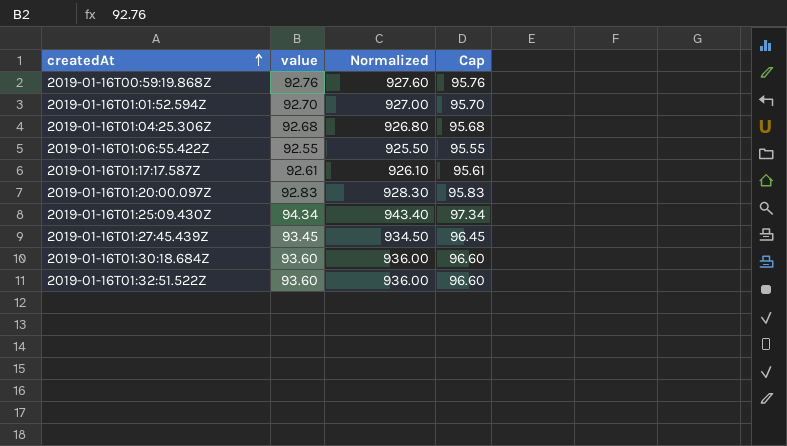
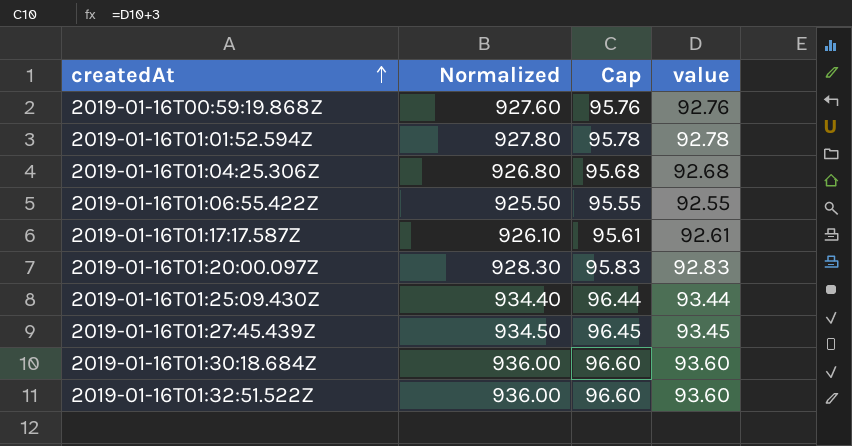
column value | position: 2 -> 4
2019-01-16T01:01:52.594Z | Normalized: 927.00 -> 927.80
2019-01-16T01:01:52.594Z | Cap: 95.70 -> 95.78
2019-01-16T01:01:52.594Z | value: 92.70 -> 92.78
2019-01-16T01:25:09.430Z | Normalized: 943.40 -> 934.40
2019-01-16T01:25:09.430Z | Cap: 97.34 -> 96.44
2019-01-16T01:25:09.430Z | value: 94.34 -> 93.44

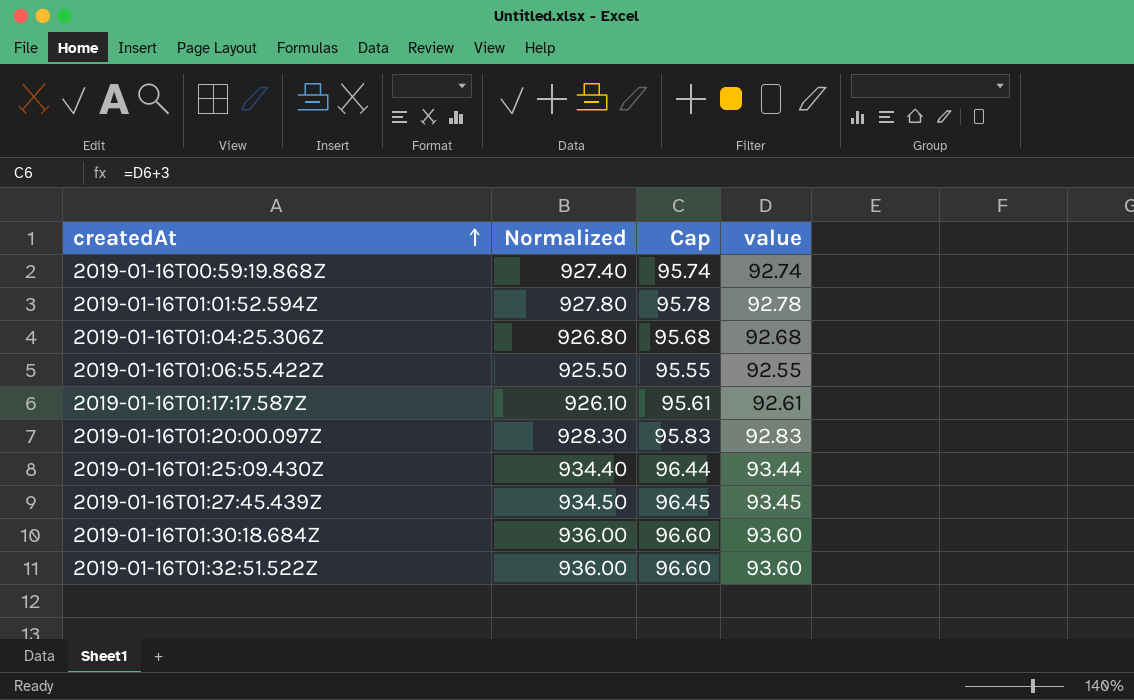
2019-01-16T00:59:19.868Z | Normalized: 927.60 -> 927.40
2019-01-16T00:59:19.868Z | Cap: 95.76 -> 95.74
2019-01-16T00:59:19.868Z | value: 92.76 -> 92.74

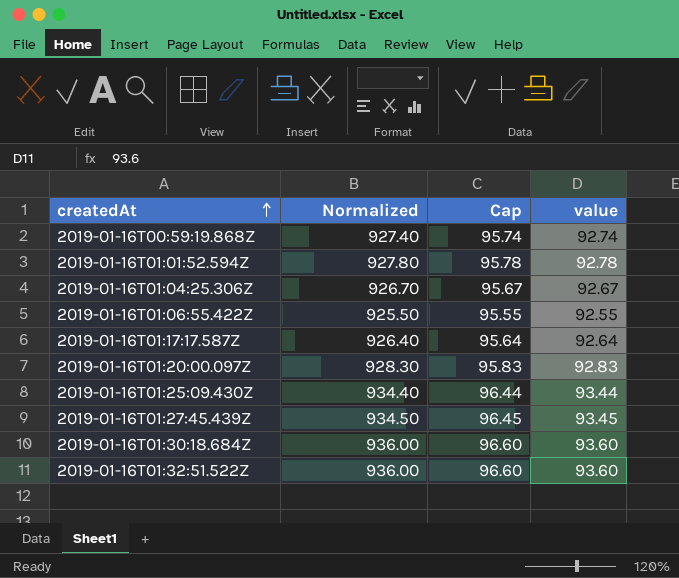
2019-01-16T01:04:25.306Z | Normalized: 926.80 -> 926.70
2019-01-16T01:04:25.306Z | Cap: 95.68 -> 95.67
2019-01-16T01:04:25.306Z | value: 92.68 -> 92.67
2019-01-16T01:17:17.587Z | Normalized: 926.10 -> 926.40
2019-01-16T01:17:17.587Z | Cap: 95.61 -> 95.64
2019-01-16T01:17:17.587Z | value: 92.61 -> 92.64

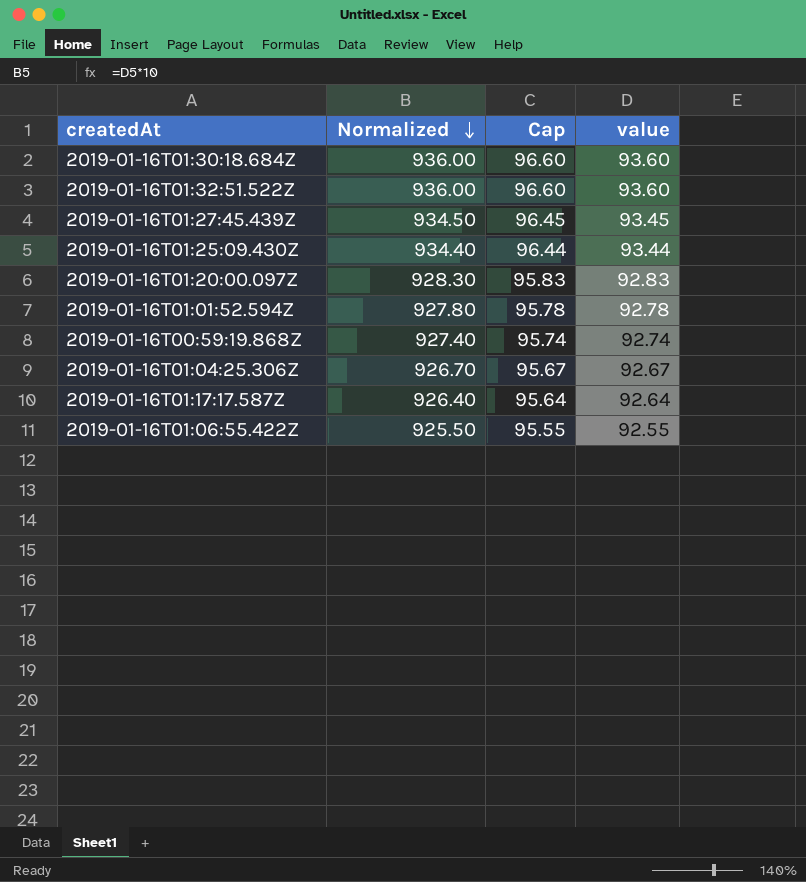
row order: createdAt ascending -> Normalized descending

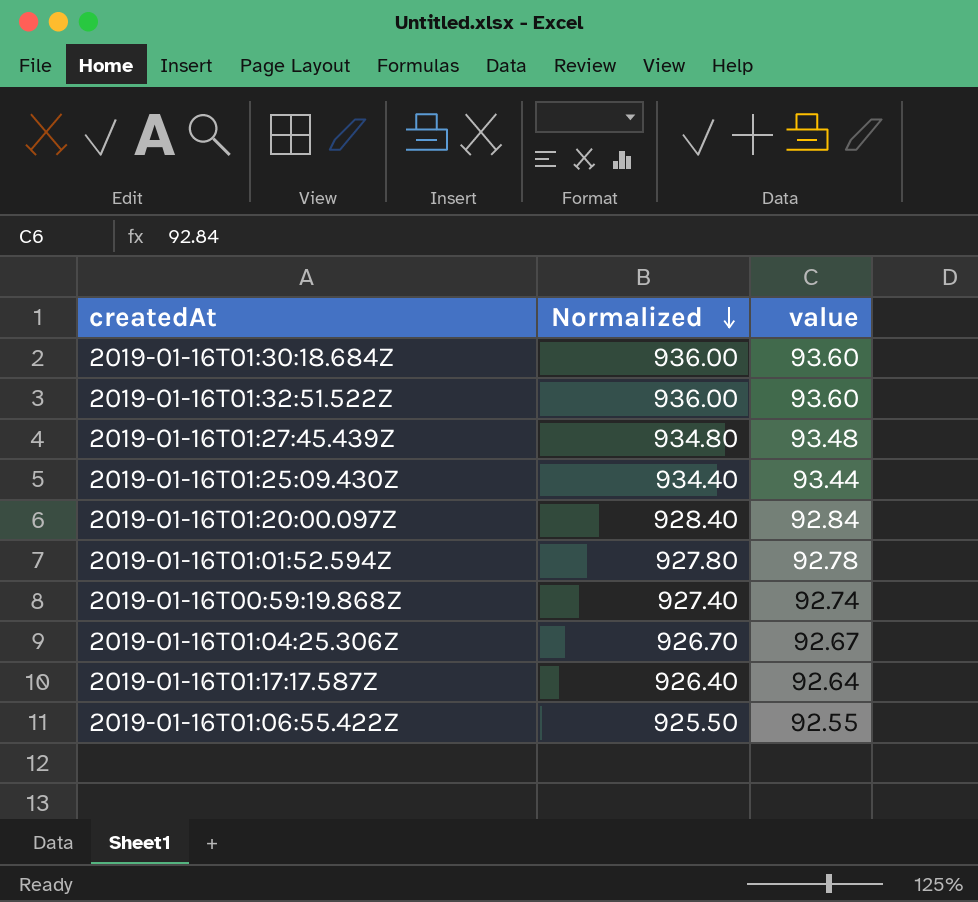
column Cap | formula: [value] + 3 -> none
2019-01-16T01:27:45.439Z | Normalized: 934.50 -> 934.80
2019-01-16T01:27:45.439Z | value: 93.45 -> 93.48
2019-01-16T01:20:00.097Z | Normalized: 928.30 -> 928.40
2019-01-16T01:20:00.097Z | value: 92.83 -> 92.84

